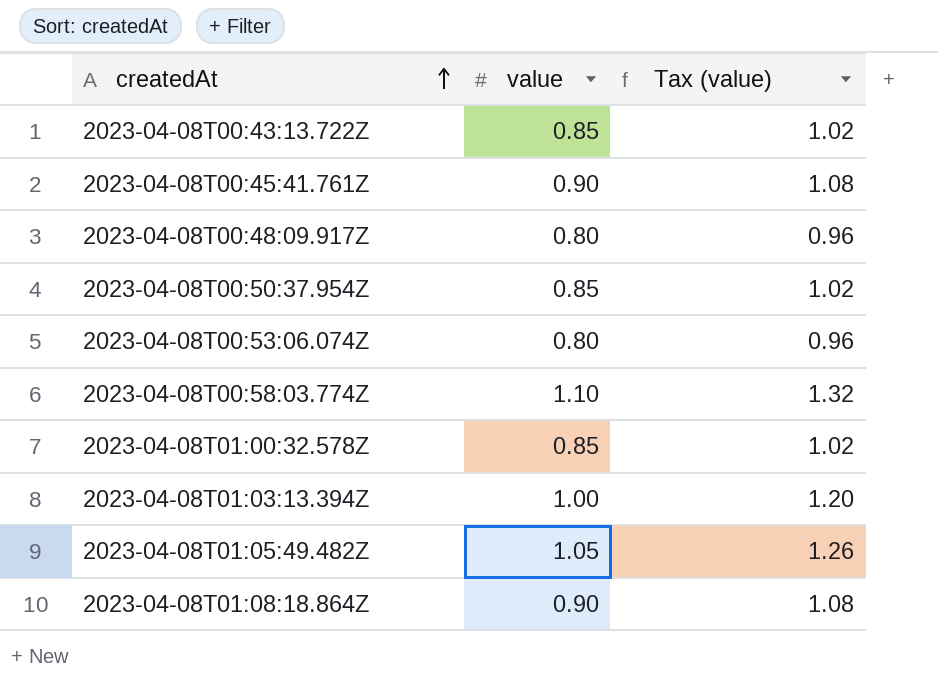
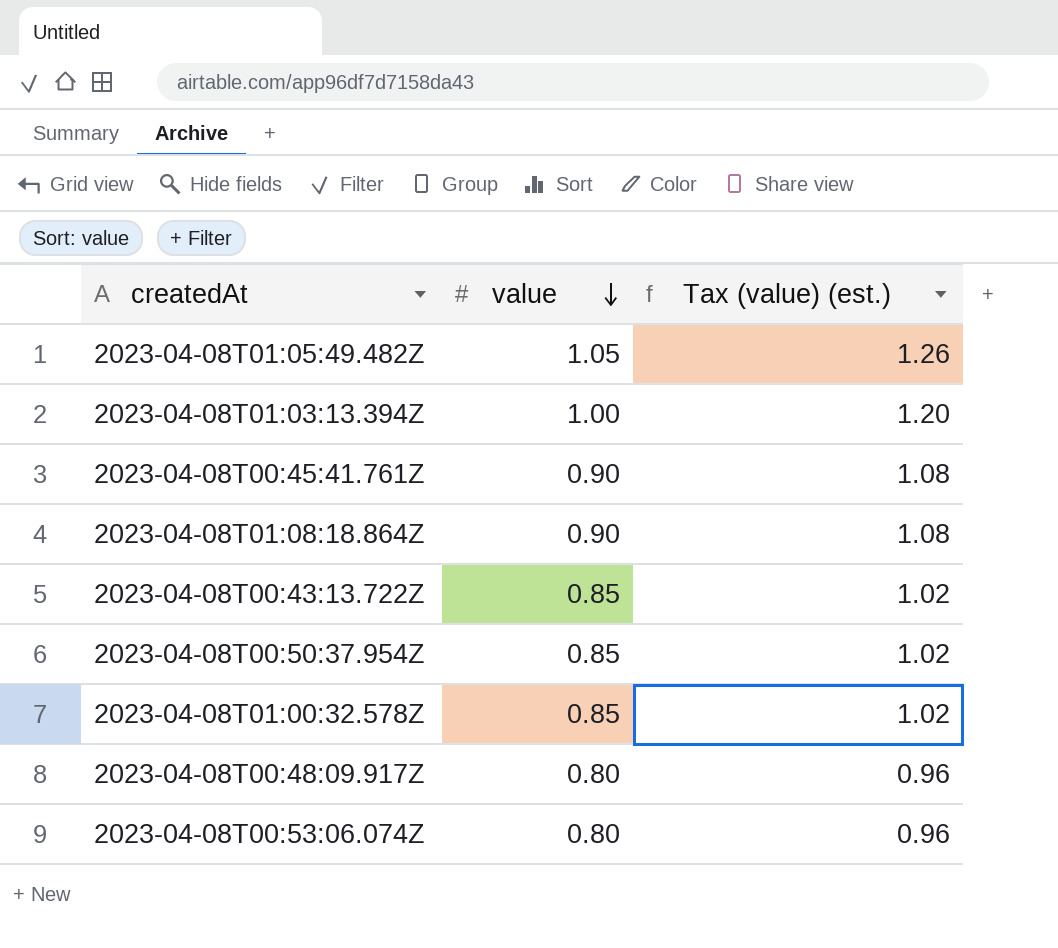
row order: createdAt ascending -> value descending
column name: Tax (value) -> Tax (value) (est.)
row 2023-04-08T00:58:03.774Z: 1.10 | 1.32 -> none

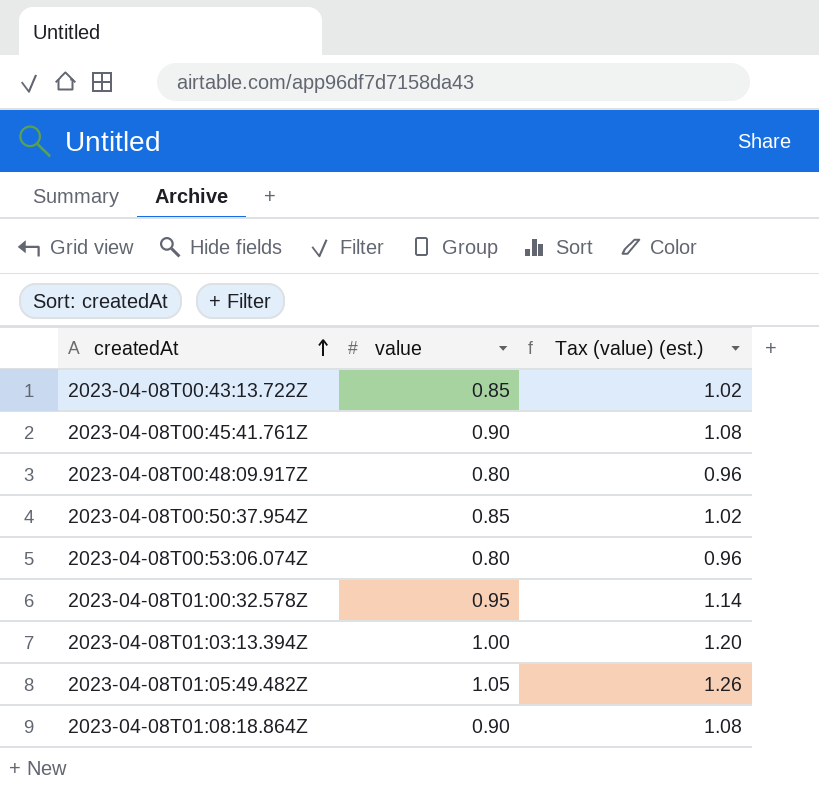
row order: value descending -> createdAt ascending
2023-04-08T01:00:32.578Z | value: 0.85 -> 0.95
2023-04-08T01:00:32.578Z | Tax (value) (est.): 1.02 -> 1.14

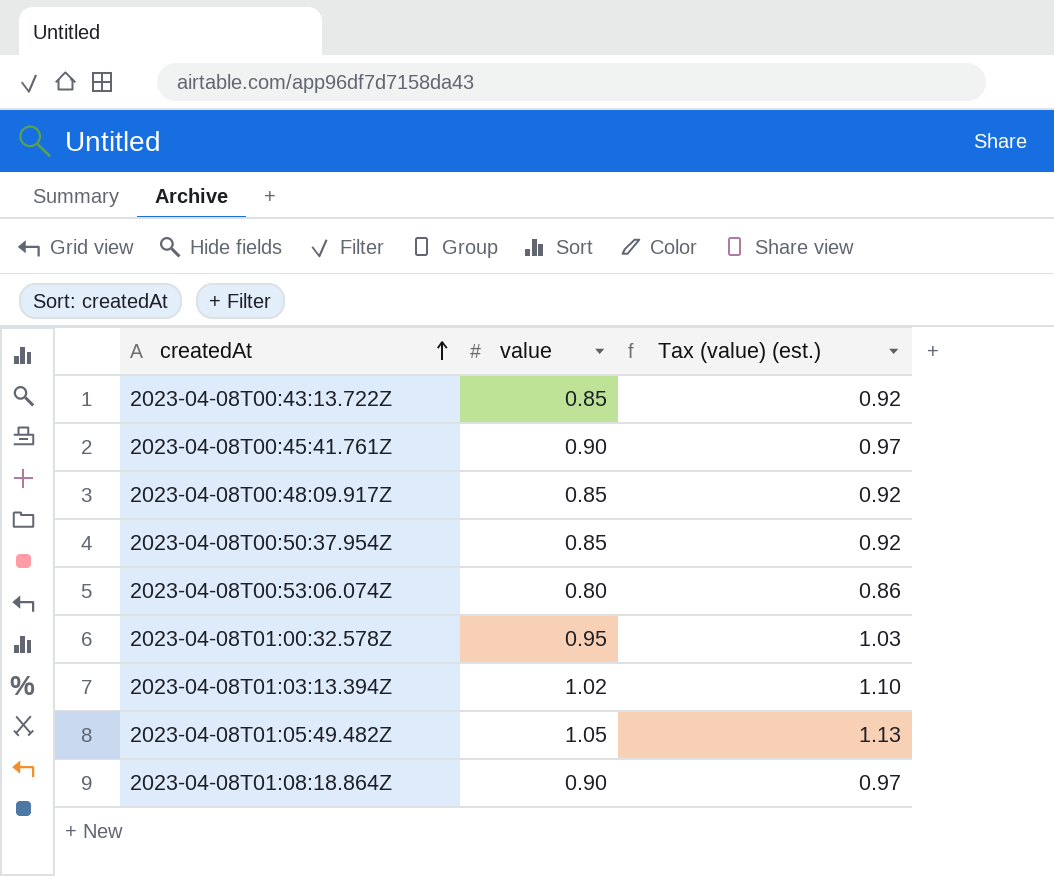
column Tax (value) (est.) | formula: [value] * 1.2 -> [value] * 1.08
2023-04-08T00:48:09.917Z | value: 0.80 -> 0.85
2023-04-08T01:03:13.394Z | value: 1.00 -> 1.02

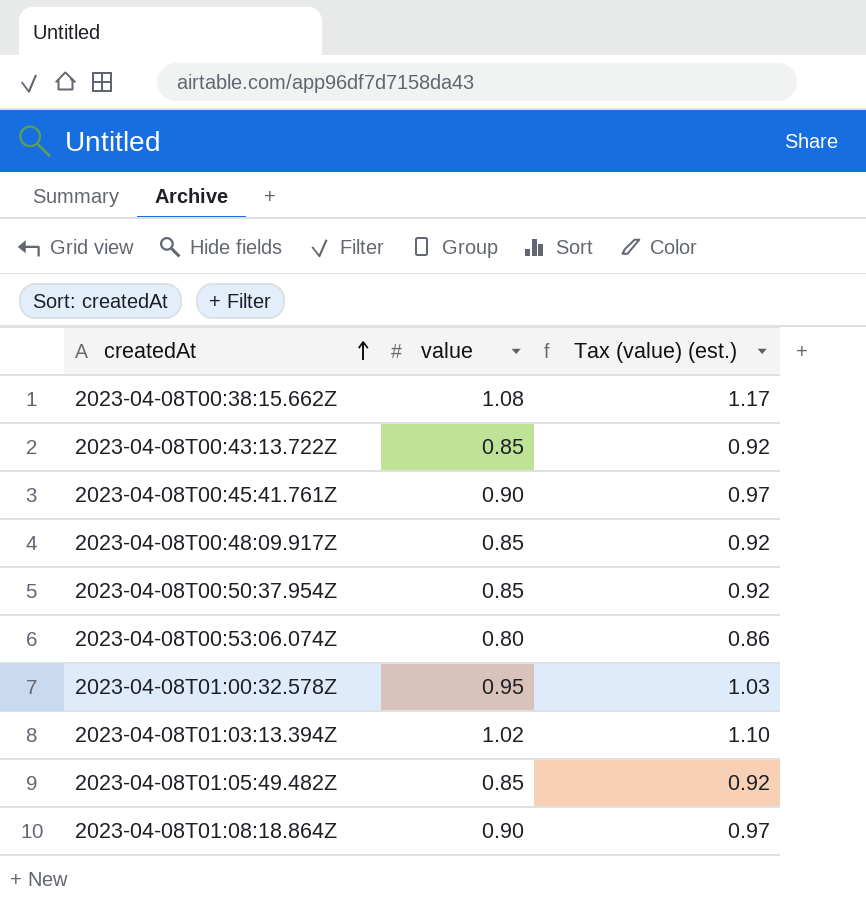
row 2023-04-08T00:38:15.662Z: none -> 1.08 | 1.17
2023-04-08T01:05:49.482Z | value: 1.05 -> 0.85
2023-04-08T01:05:49.482Z | Tax (value) (est.): 1.13 -> 0.92

